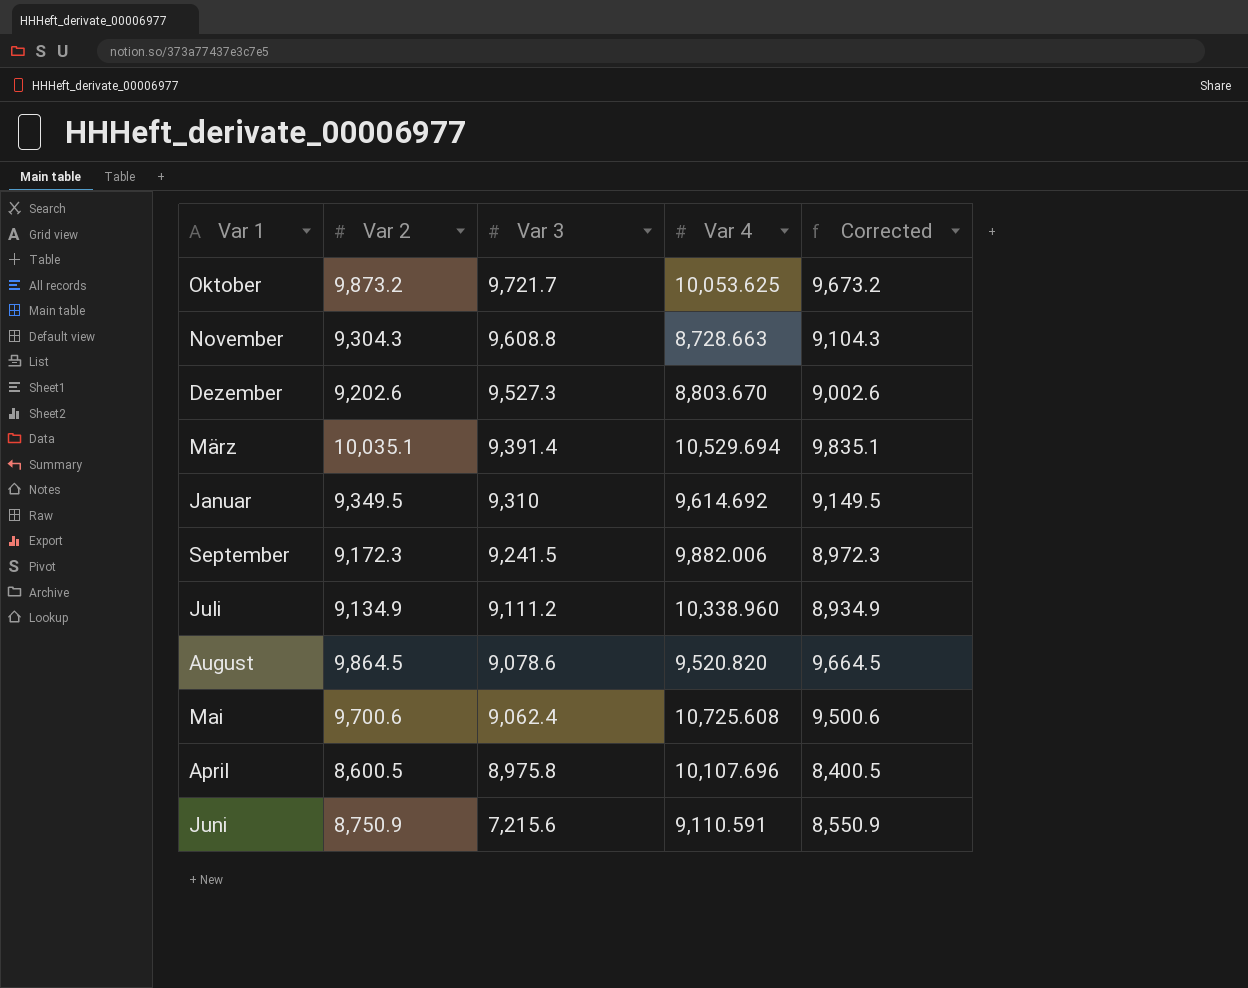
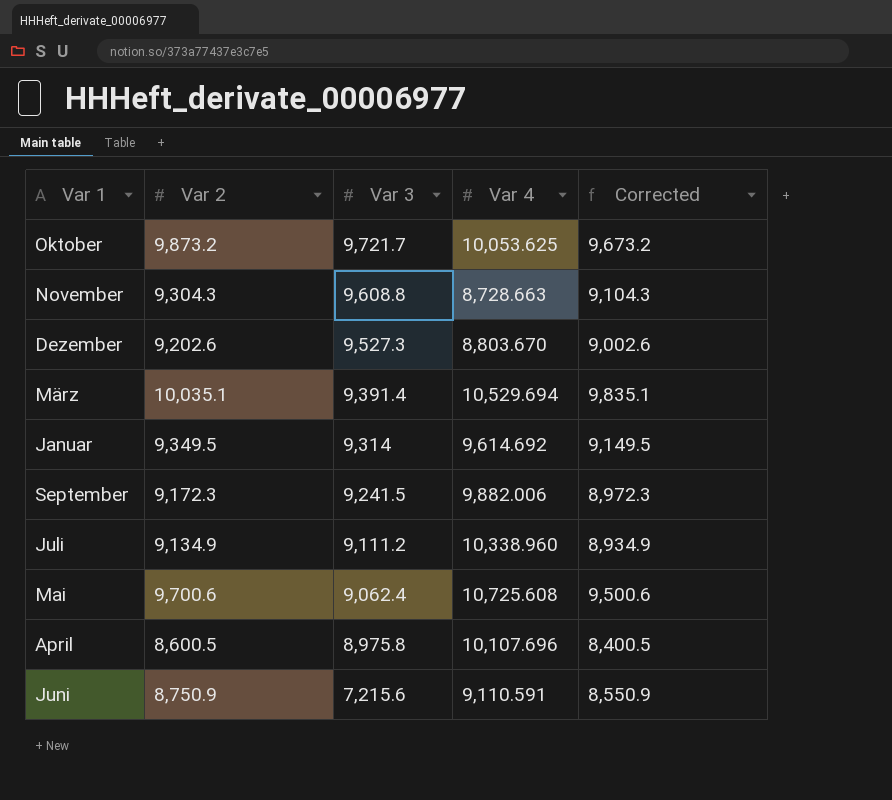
row August: 9,864.5 | 9,078.6 | 9,520.820 | 9,664.5 -> none
Januar | Var 3: 9,310 -> 9,314

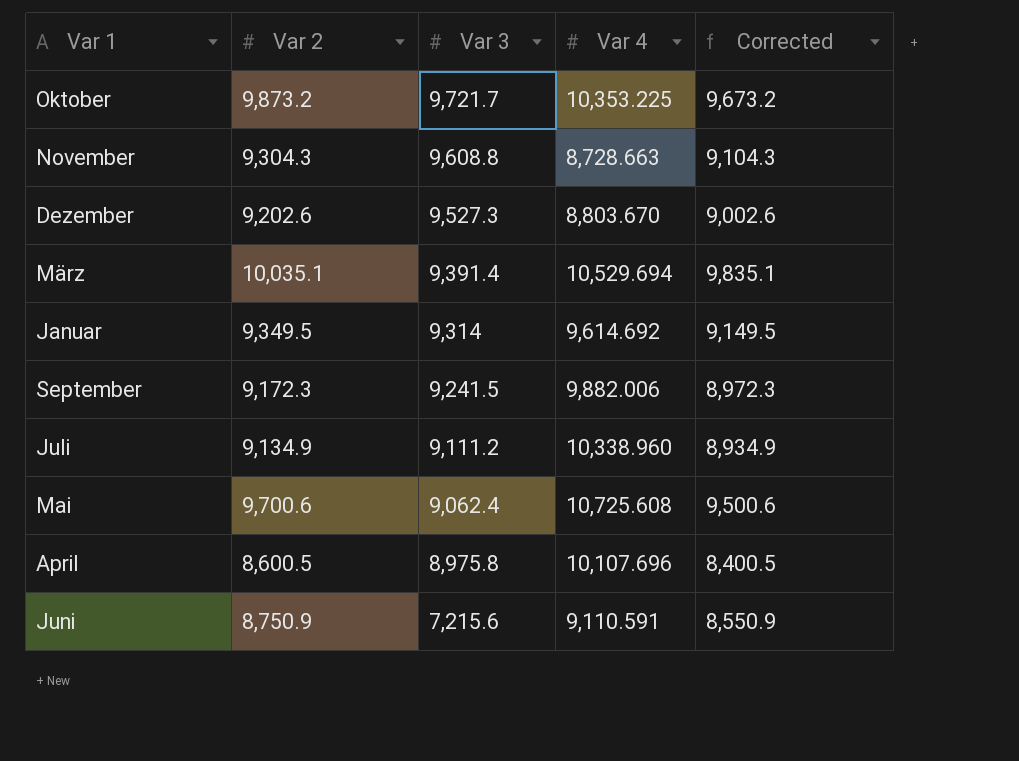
Oktober | Var 4: 10,053.625 -> 10,353.225

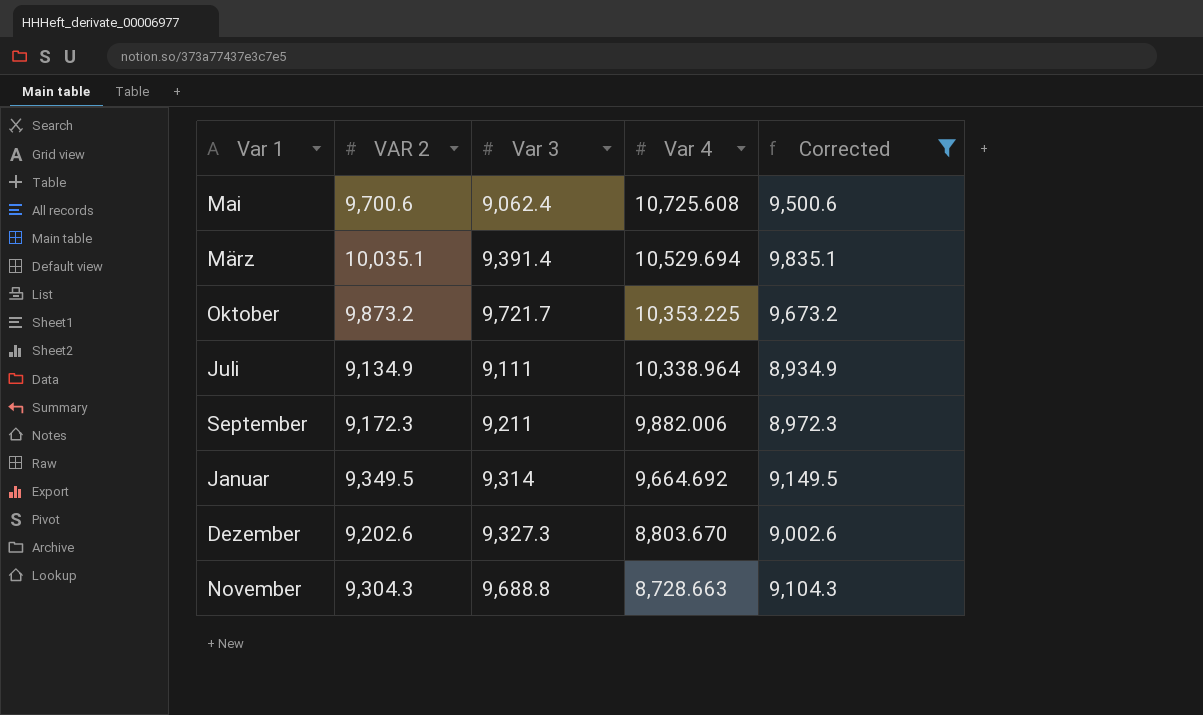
filter: none -> Corrected >= 8,934.9
row order: Var 3 descending -> Var 4 descending
column name: Var 2 -> VAR 2
Juli | Var 3: 9,111.2 -> 9,111
Juli | Var 4: 10,338.960 -> 10,338.964
September | Var 3: 9,241.5 -> 9,211
Januar | Var 4: 9,614.692 -> 9,664.692
Dezember | Var 3: 9,527.3 -> 9,327.3
November | Var 3: 9,608.8 -> 9,688.8

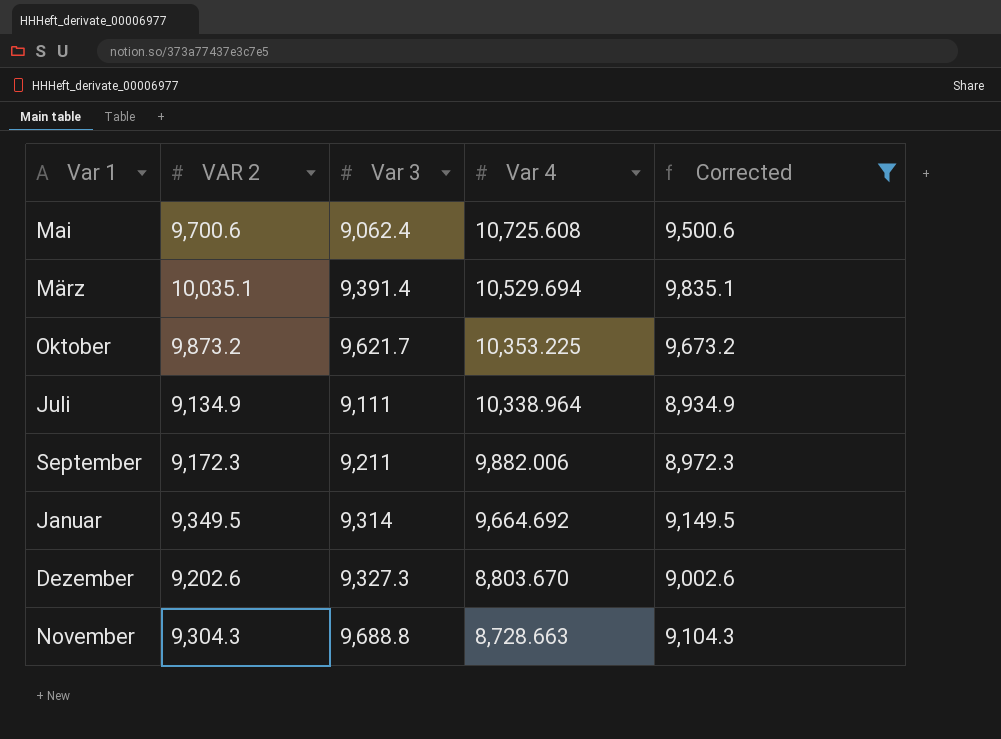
Oktober | Var 3: 9,721.7 -> 9,621.7

